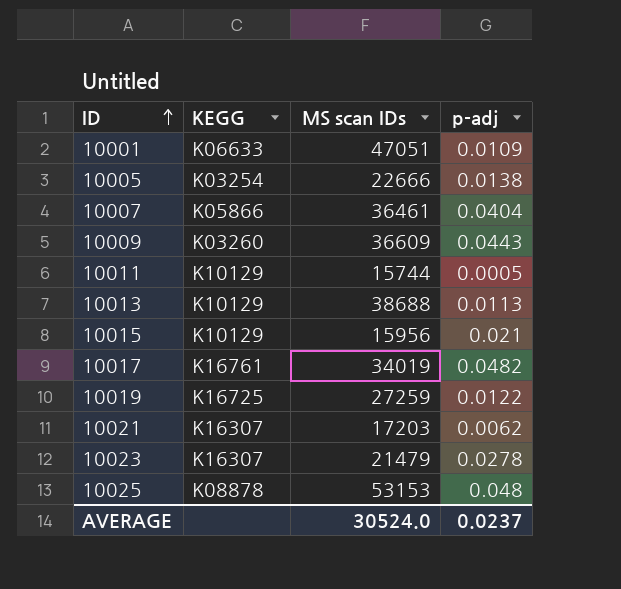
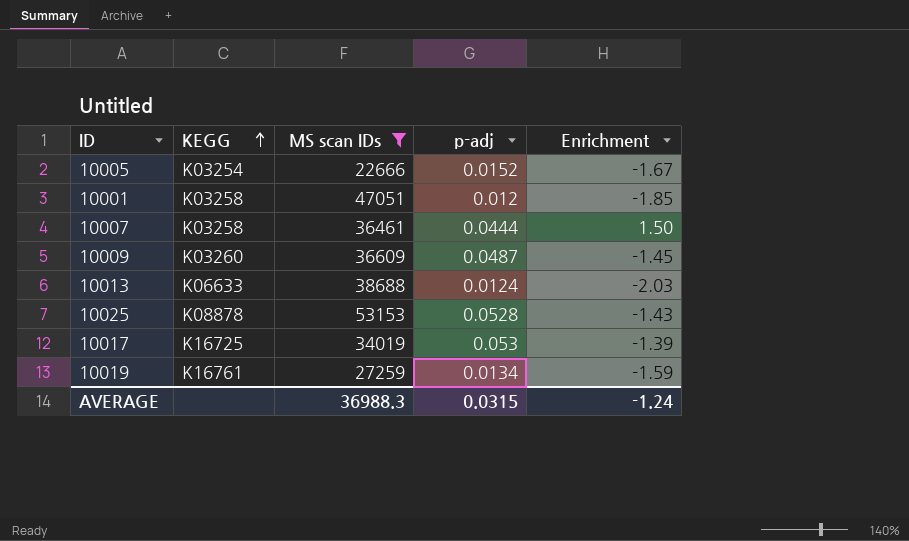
filter: none -> MS scan IDs >= 22666
row order: ID ascending -> KEGG ascending
column Enrichment | position: none -> 5
10005 | p-adj: 0.0138 -> 0.0152
10001 | KEGG: K06633 -> K03258
10001 | p-adj: 0.0109 -> 0.012
10007 | KEGG: K05866 -> K03258
10007 | p-adj: 0.0404 -> 0.0444
10009 | p-adj: 0.0443 -> 0.0487
10013 | KEGG: K10129 -> K06633
10013 | p-adj: 0.0113 -> 0.0124
10025 | p-adj: 0.048 -> 0.0528
10017 | KEGG: K16761 -> K16725
10017 | p-adj: 0.0482 -> 0.053
10019 | KEGG: K16725 -> K16761
10019 | p-adj: 0.0122 -> 0.0134
AVERAGE | MS scan IDs: 30524.0 -> 36988.3
AVERAGE | p-adj: 0.0237 -> 0.0315

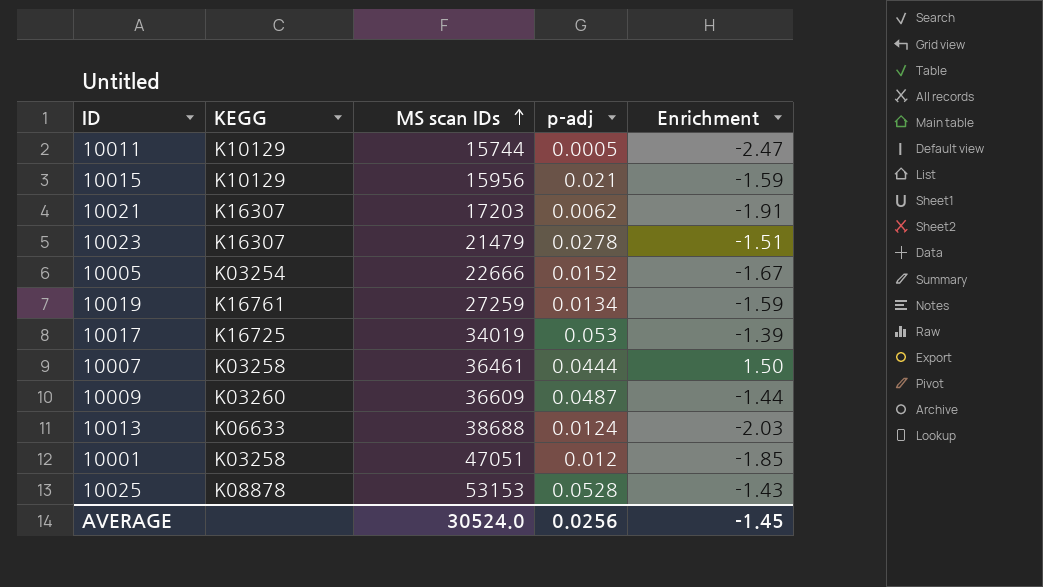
filter: MS scan IDs >= 22666 -> none
row order: KEGG ascending -> MS scan IDs ascending
10009 | Enrichment: -1.45 -> -1.44
AVERAGE | MS scan IDs: 36988.3 -> 30524.0
AVERAGE | p-adj: 0.0315 -> 0.0256
AVERAGE | Enrichment: -1.24 -> -1.45

